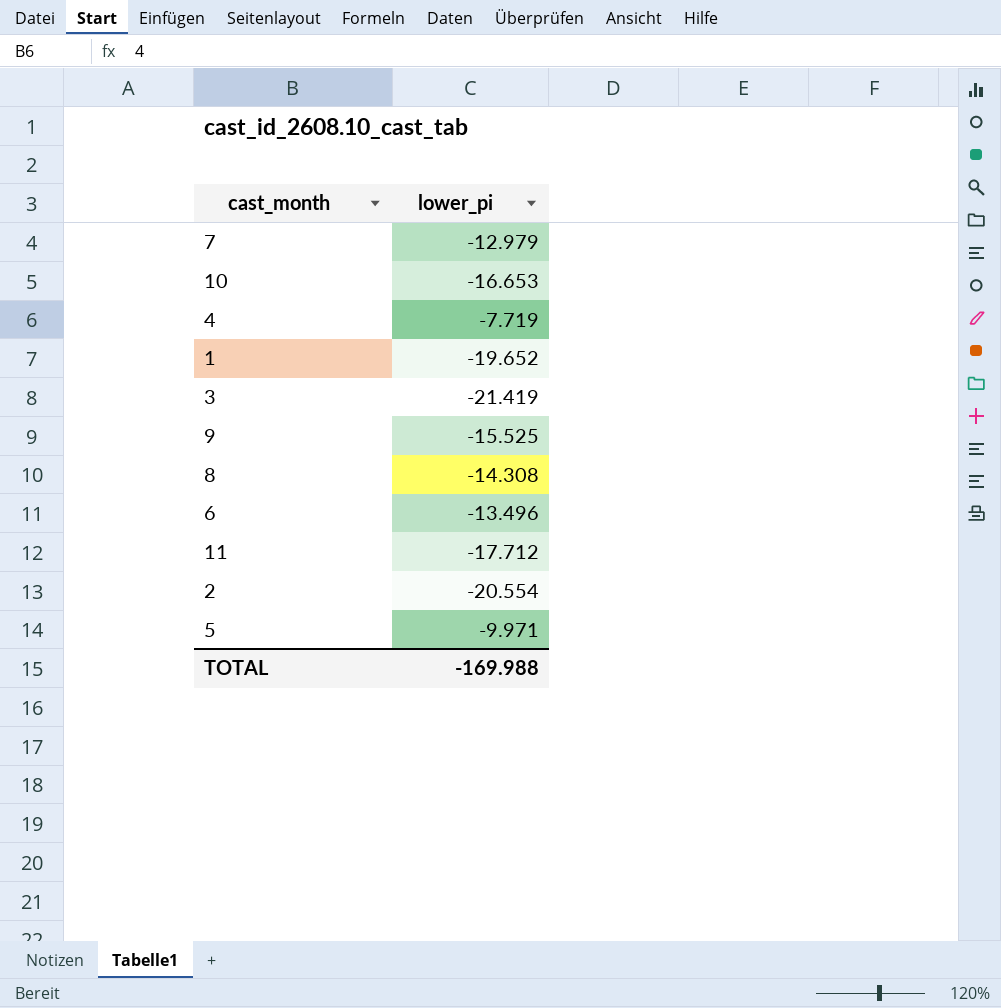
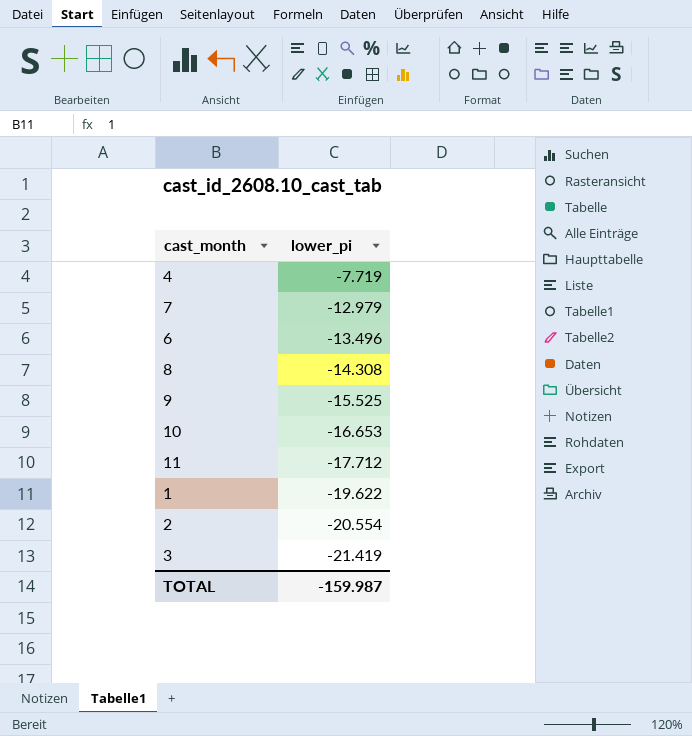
row order: none -> lower_pi descending
row 5: -9.971 -> none
1 | lower_pi: -19.652 -> -19.622
TOTAL | lower_pi: -169.988 -> -159.987

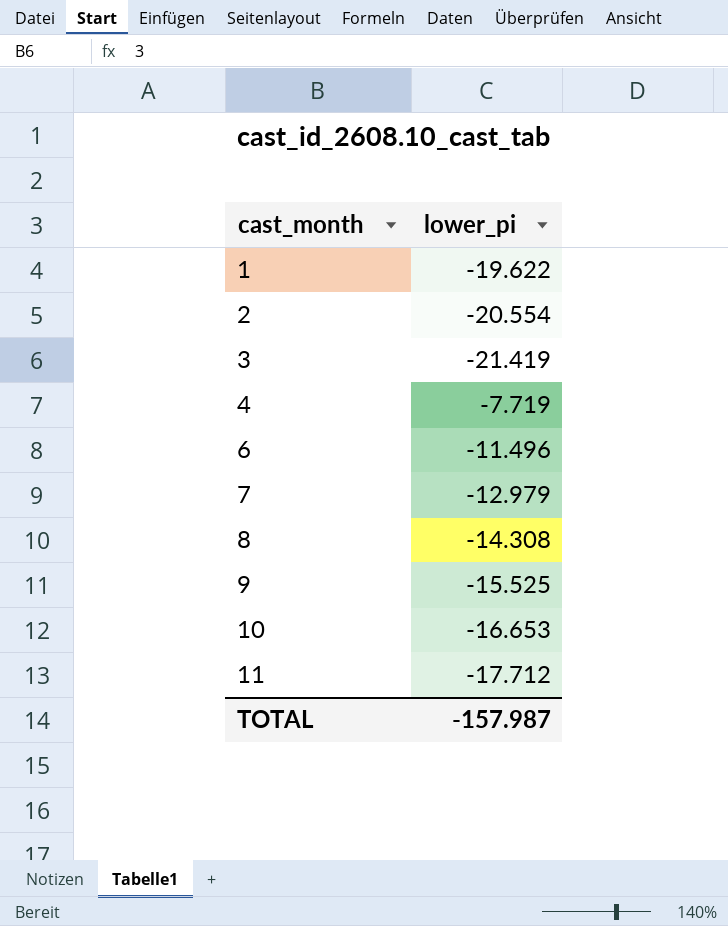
row order: lower_pi descending -> cast_month ascending
6 | lower_pi: -13.496 -> -11.496
TOTAL | lower_pi: -159.987 -> -157.987

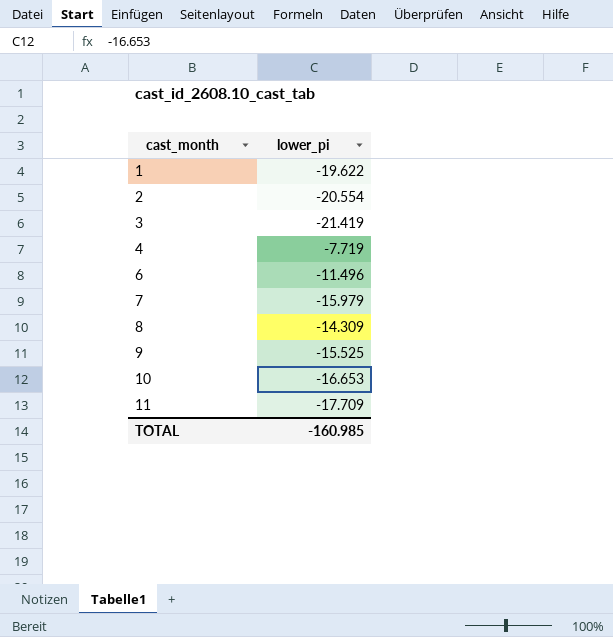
7 | lower_pi: -12.979 -> -15.979
8 | lower_pi: -14.308 -> -14.309
11 | lower_pi: -17.712 -> -17.709
TOTAL | lower_pi: -157.987 -> -160.985

